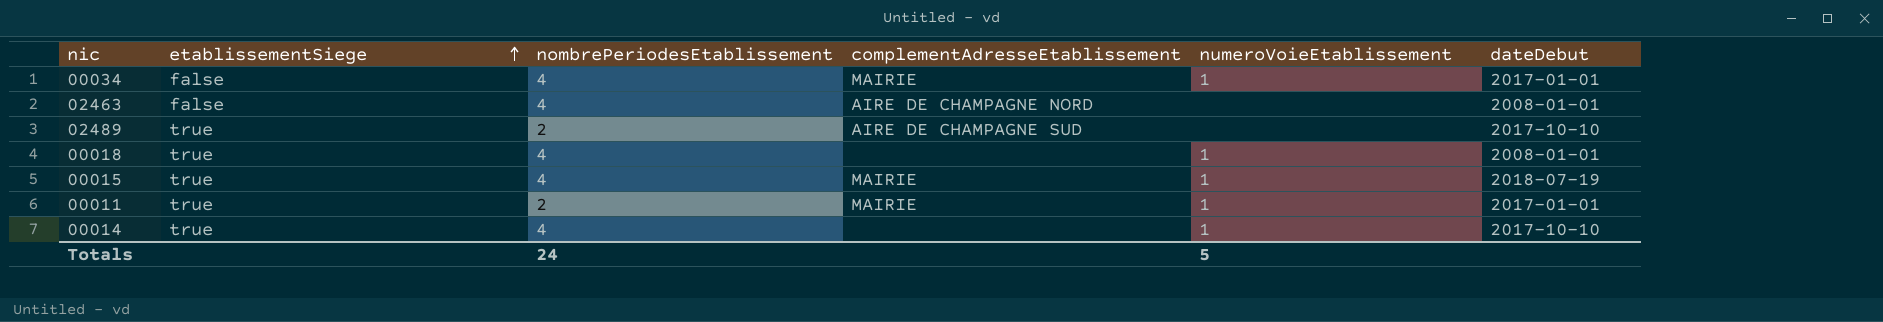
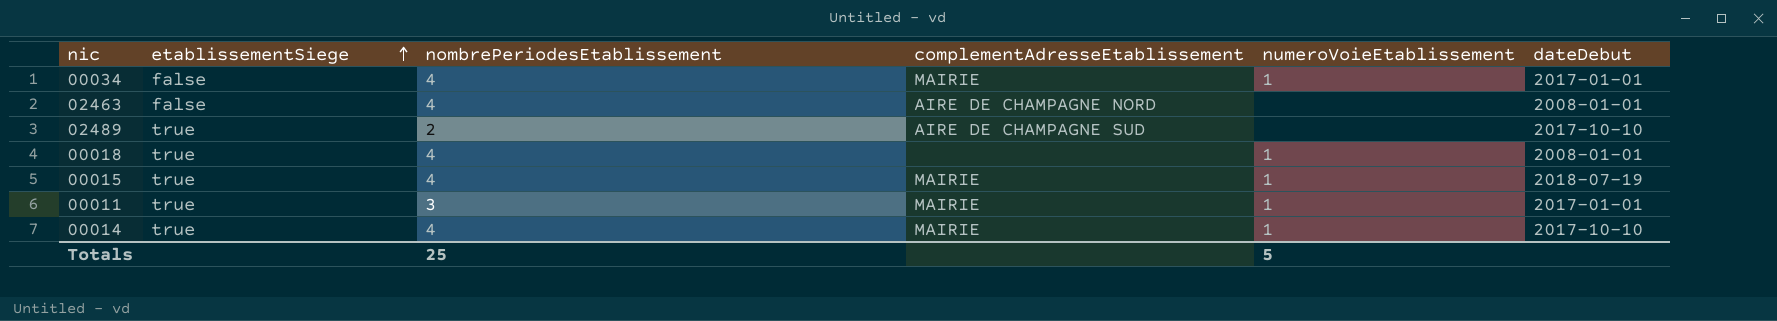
00011 | nombrePeriodesEtablissement: 2 -> 3
00014 | complementAdresseEtablissement: none -> MAIRIE
Totals | nombrePeriodesEtablissement: 24 -> 25

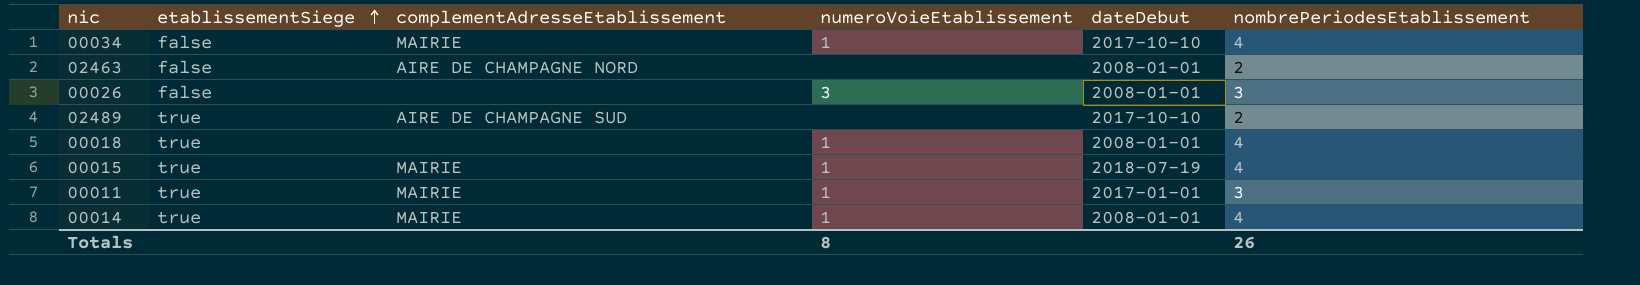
column nombrePeriodesEtablissement | position: 3 -> 6
00034 | dateDebut: 2017-01-01 -> 2017-10-10
02463 | nombrePeriodesEtablissement: 4 -> 2
row 00026: none -> false | none | 3 | 2008-01-01 | 3
00014 | dateDebut: 2017-10-10 -> 2008-01-01
Totals | numeroVoieEtablissement: 5 -> 8
Totals | nombrePeriodesEtablissement: 25 -> 26

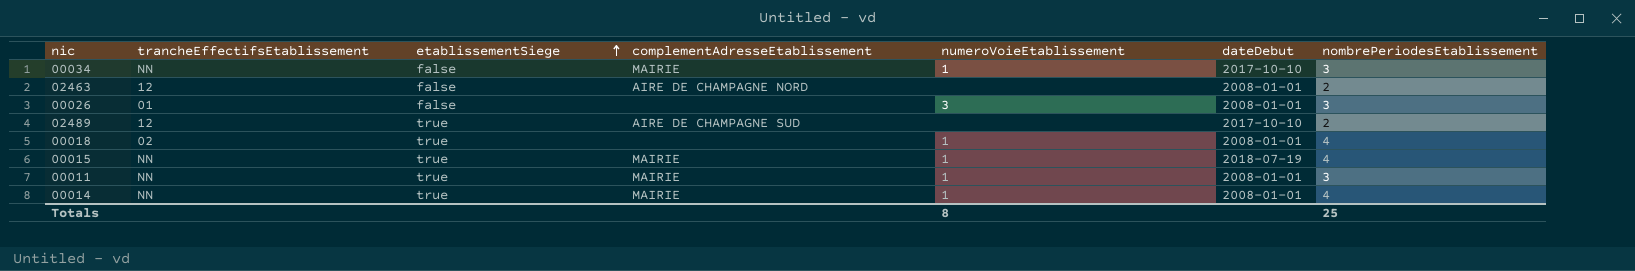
column trancheEffectifsEtablissement | position: none -> 2
00034 | nombrePeriodesEtablissement: 4 -> 3
00011 | dateDebut: 2017-01-01 -> 2008-01-01
Totals | nombrePeriodesEtablissement: 26 -> 25

